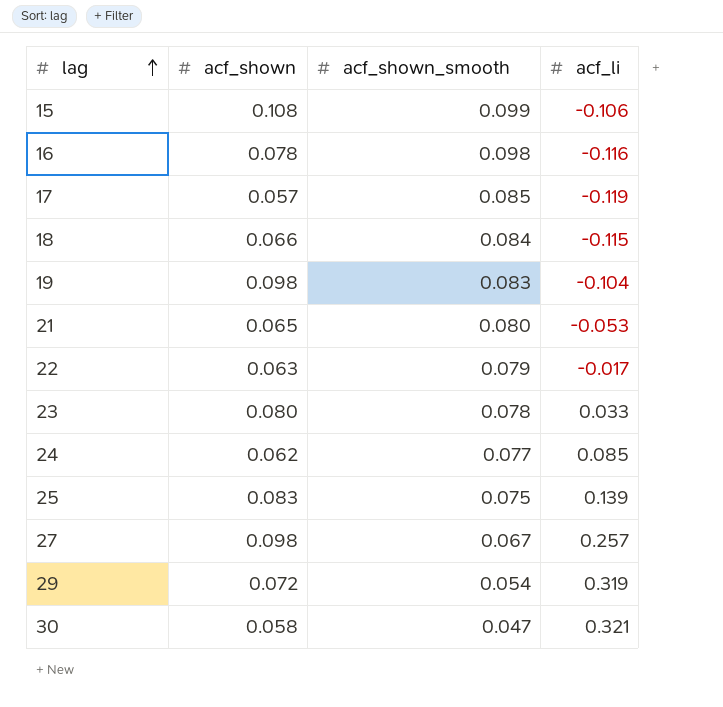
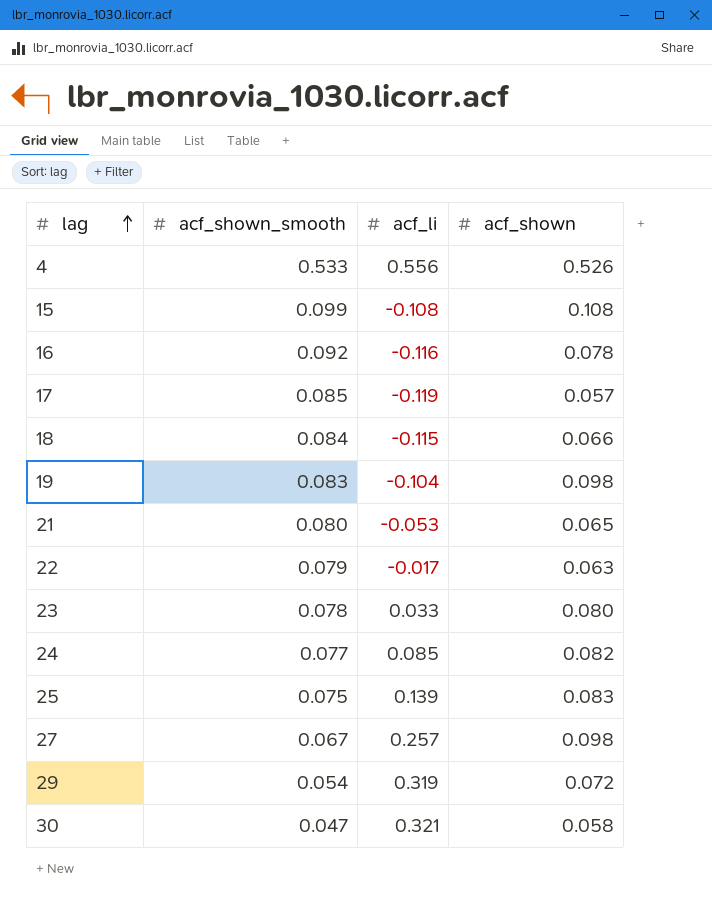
column acf_shown | position: 2 -> 4
row 4: none -> 0.533 | 0.556 | 0.526
15 | acf_li: -0.106 -> -0.108
16 | acf_shown_smooth: 0.098 -> 0.092
24 | acf_shown: 0.062 -> 0.082

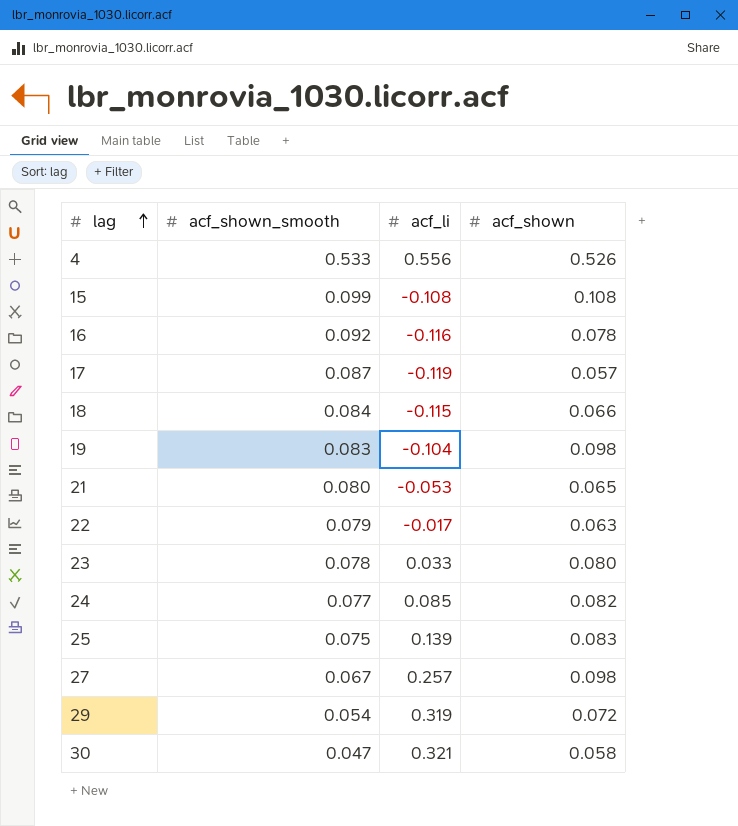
17 | acf_shown_smooth: 0.085 -> 0.087

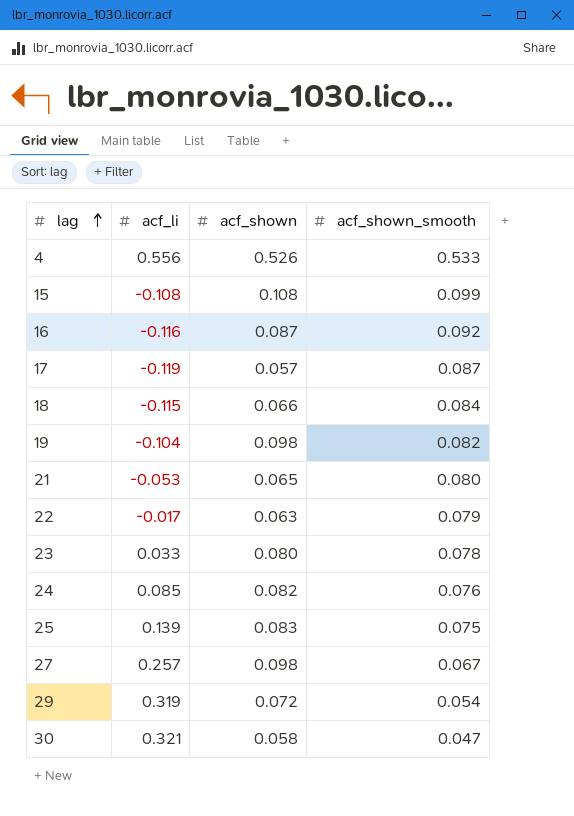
column acf_shown_smooth | position: 2 -> 4
16 | acf_shown: 0.078 -> 0.087
19 | acf_shown_smooth: 0.083 -> 0.082
24 | acf_shown_smooth: 0.077 -> 0.076

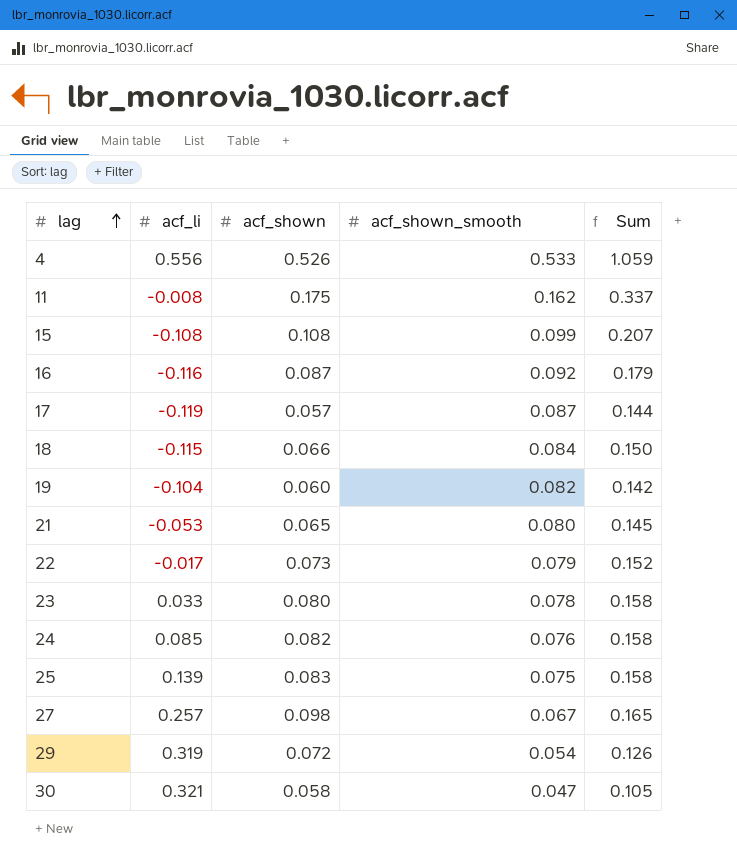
column Sum | formula: none -> [acf_shown] + [acf_shown_smooth]
row 11: none -> -0.008 | 0.175 | 0.162 | 0.337
19 | acf_shown: 0.098 -> 0.060
22 | acf_shown: 0.063 -> 0.073

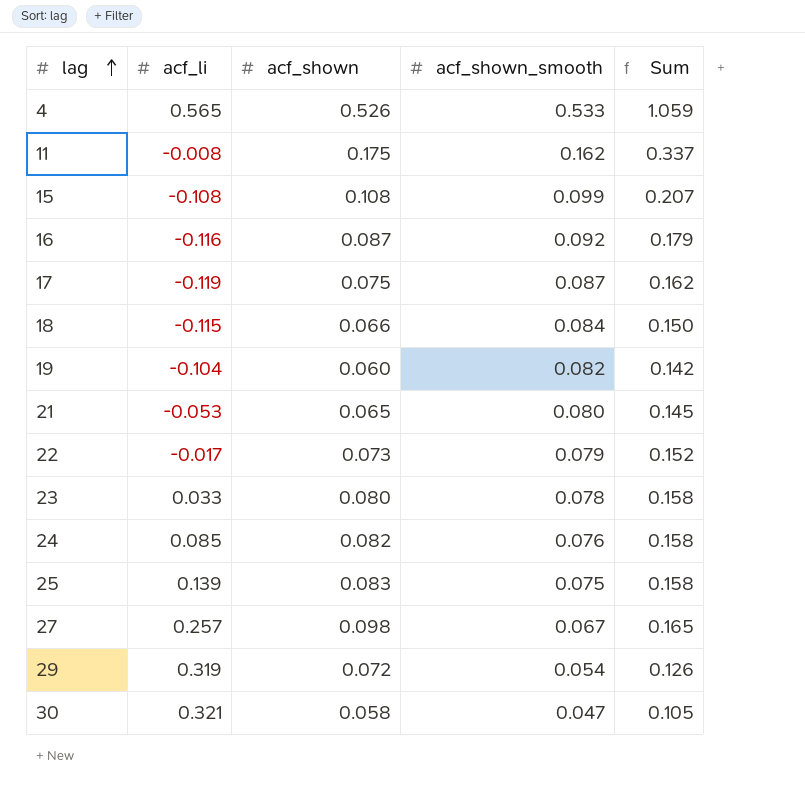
4 | acf_li: 0.556 -> 0.565
17 | acf_shown: 0.057 -> 0.075
17 | Sum: 0.144 -> 0.162

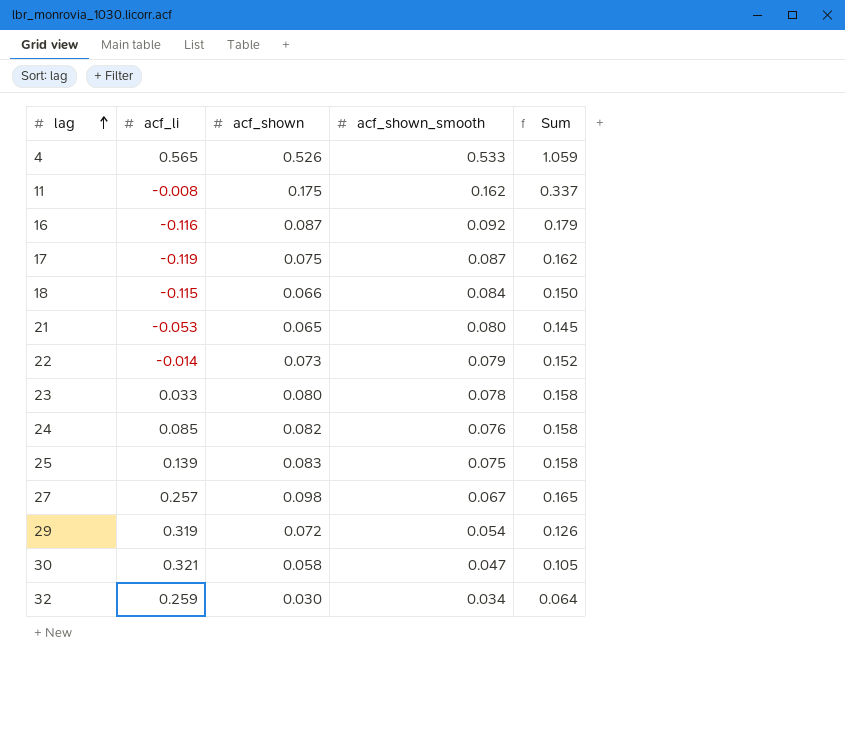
row 15: -0.108 | 0.108 | 0.099 | 0.207 -> none
row 19: -0.104 | 0.060 | 0.082 | 0.142 -> none
22 | acf_li: -0.017 -> -0.014
row 32: none -> 0.259 | 0.030 | 0.034 | 0.064

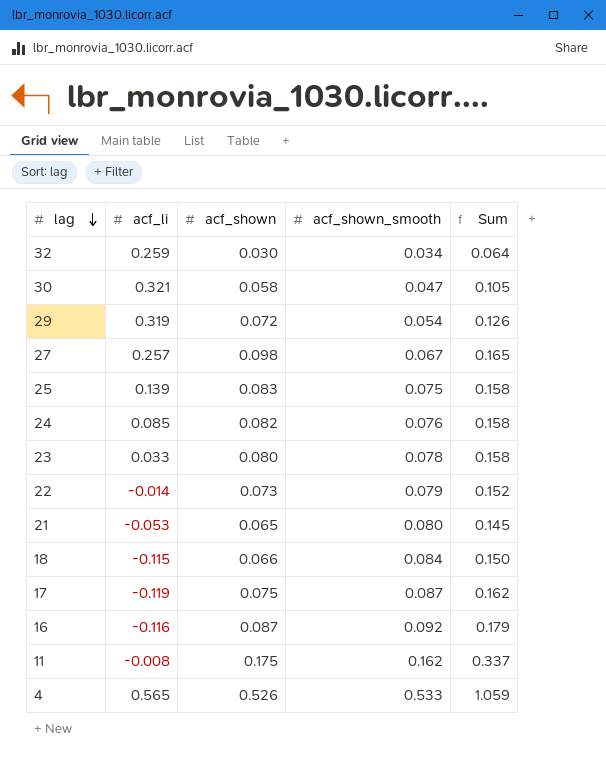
row order: lag ascending -> lag descending

